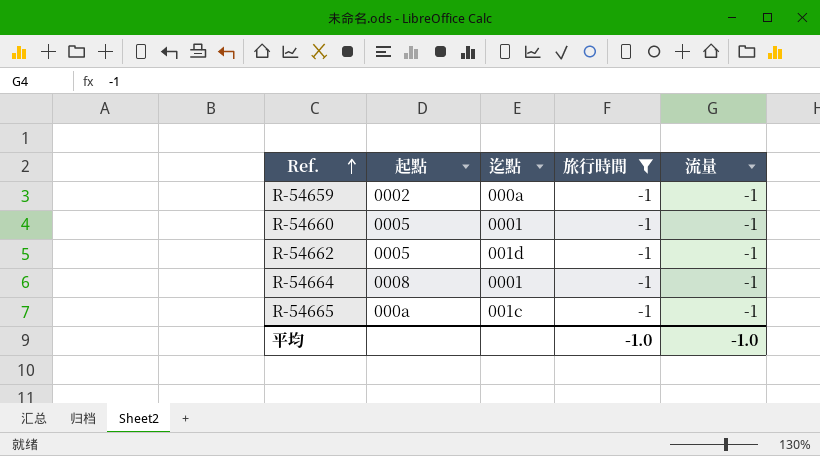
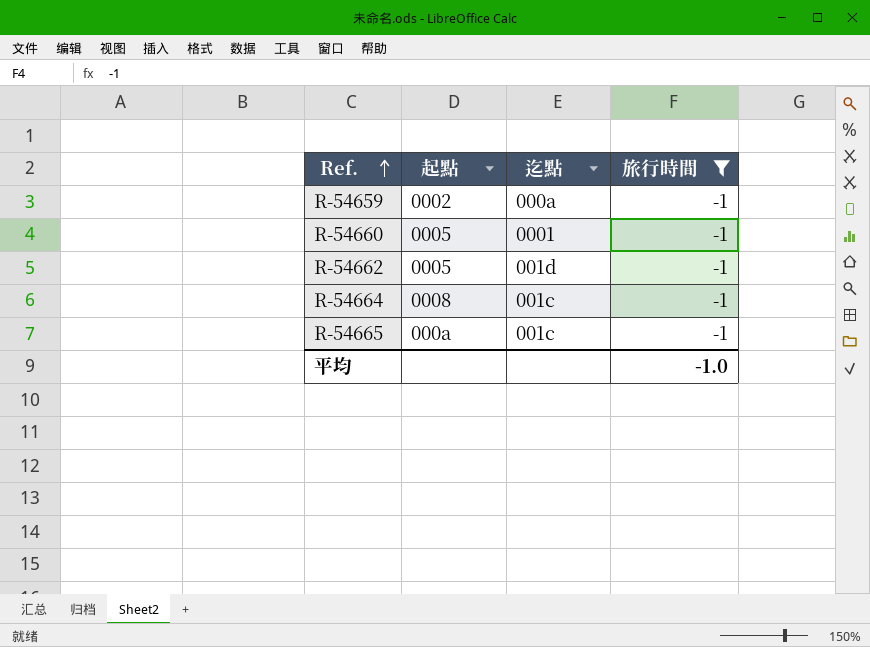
column 流量 | position: 5 -> none
R-54664 | 迄點: 0001 -> 001c

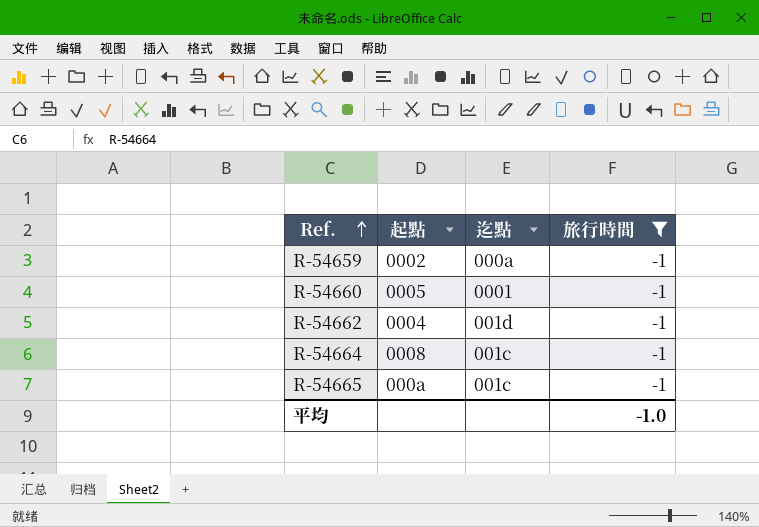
R-54662 | 起點: 0005 -> 0004

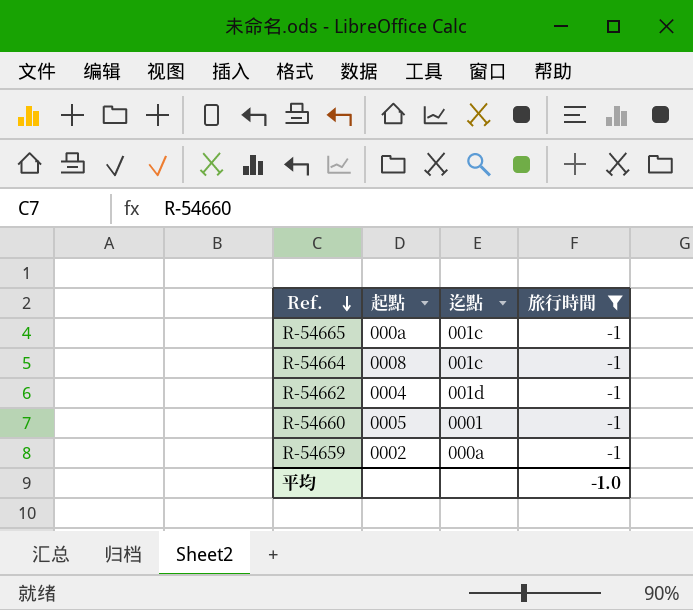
row order: Ref. ascending -> Ref. descending

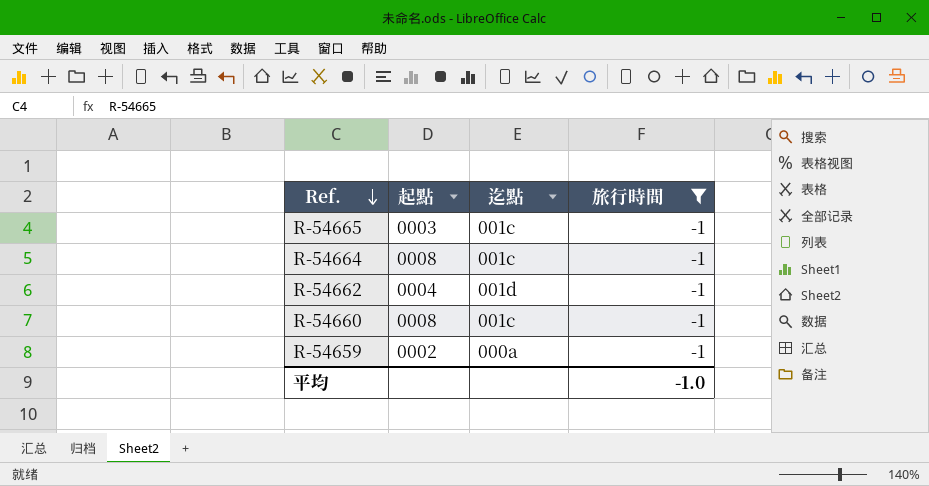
R-54665 | 起點: 000a -> 0003
R-54660 | 起點: 0005 -> 0008
R-54660 | 迄點: 0001 -> 001c

